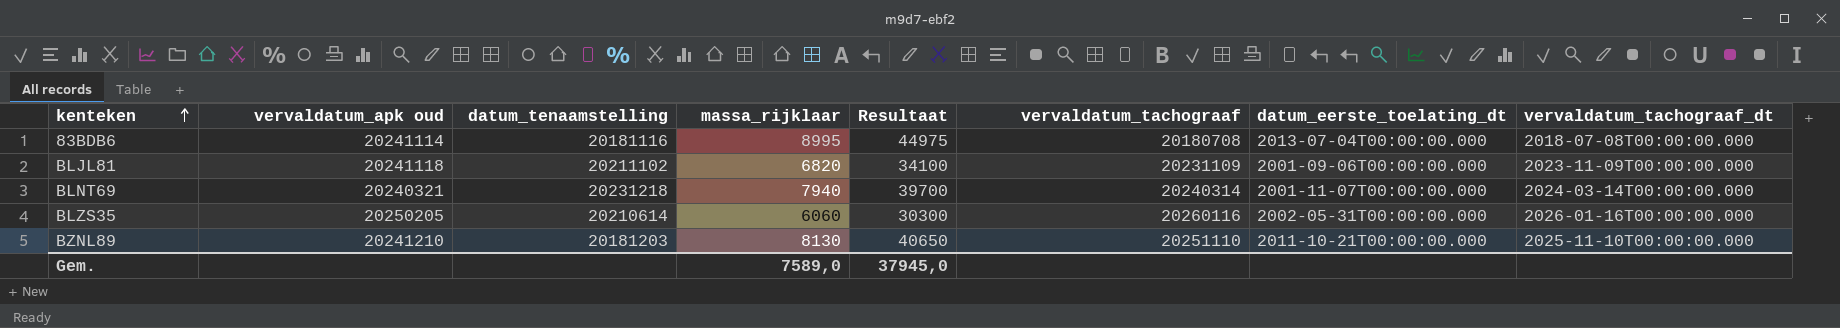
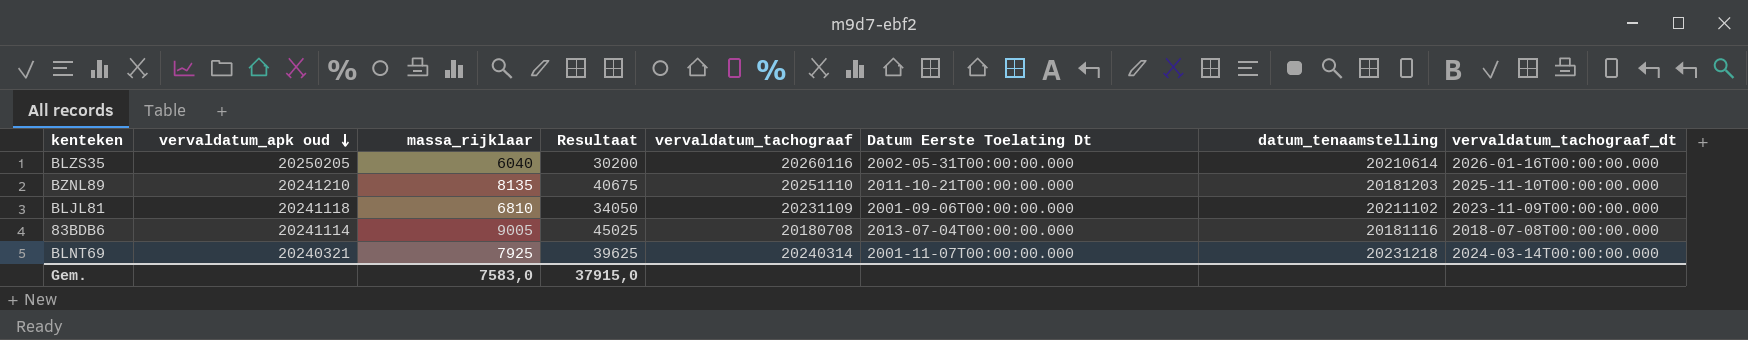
row order: kenteken ascending -> vervaldatum_apk oud descending
column name: datum_eerste_toelating_dt -> Datum Eerste Toelating Dt
column datum_tenaamstelling | position: 3 -> 7
BLZS35 | massa_rijklaar: 6060 -> 6040
BLZS35 | Resultaat: 30300 -> 30200
BZNL89 | massa_rijklaar: 8130 -> 8135
BZNL89 | Resultaat: 40650 -> 40675
BLJL81 | massa_rijklaar: 6820 -> 6810
BLJL81 | Resultaat: 34100 -> 34050
83BDB6 | massa_rijklaar: 8995 -> 9005
83BDB6 | Resultaat: 44975 -> 45025
BLNT69 | massa_rijklaar: 7940 -> 7925
BLNT69 | Resultaat: 39700 -> 39625
Gem. | massa_rijklaar: 7589,0 -> 7583,0
Gem. | Resultaat: 37945,0 -> 37915,0

